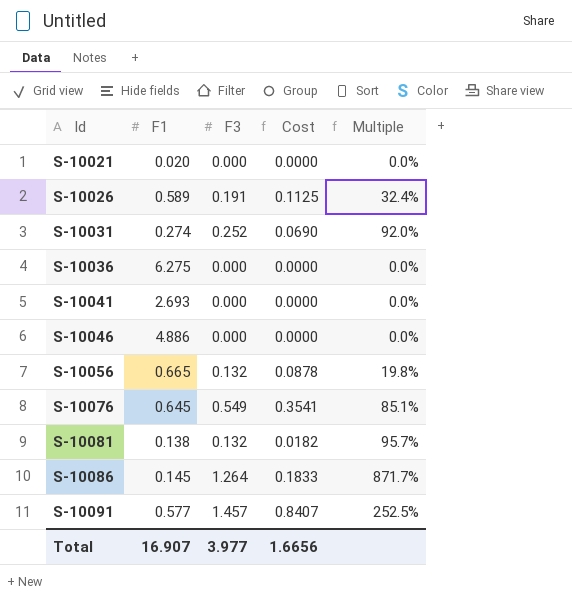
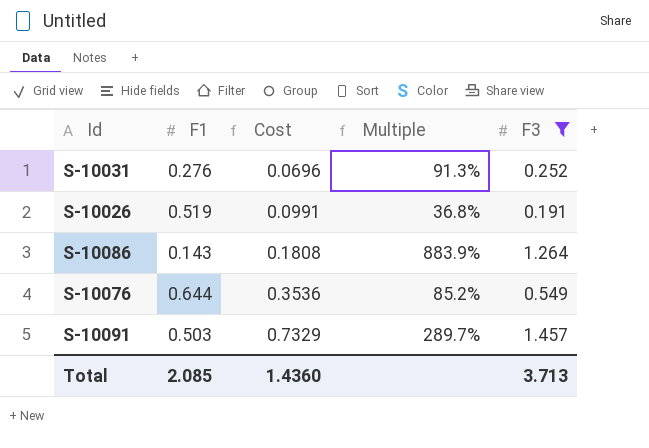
filter: none -> F3 >= 0.191
row order: Id ascending -> Cost ascending
column F3 | position: 3 -> 5
S-10031 | F1: 0.274 -> 0.276
S-10031 | Cost: 0.0690 -> 0.0696
S-10031 | Multiple: 92.0% -> 91.3%
S-10026 | F1: 0.589 -> 0.519
S-10026 | Cost: 0.1125 -> 0.0991
S-10026 | Multiple: 32.4% -> 36.8%
S-10086 | F1: 0.145 -> 0.143
S-10086 | Cost: 0.1833 -> 0.1808
S-10086 | Multiple: 871.7% -> 883.9%
S-10076 | F1: 0.645 -> 0.644
S-10076 | Cost: 0.3541 -> 0.3536
S-10076 | Multiple: 85.1% -> 85.2%
S-10091 | F1: 0.577 -> 0.503
S-10091 | Cost: 0.8407 -> 0.7329
S-10091 | Multiple: 252.5% -> 289.7%
Total | F1: 16.907 -> 2.085
Total | Cost: 1.6656 -> 1.4360
Total | F3: 3.977 -> 3.713

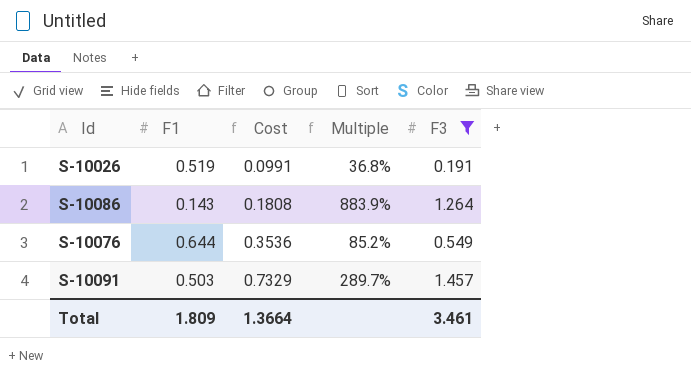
row S-10031: 0.276 | 0.0696 | 91.3% | 0.252 -> none
Total | F1: 2.085 -> 1.809
Total | Cost: 1.4360 -> 1.3664
Total | F3: 3.713 -> 3.461

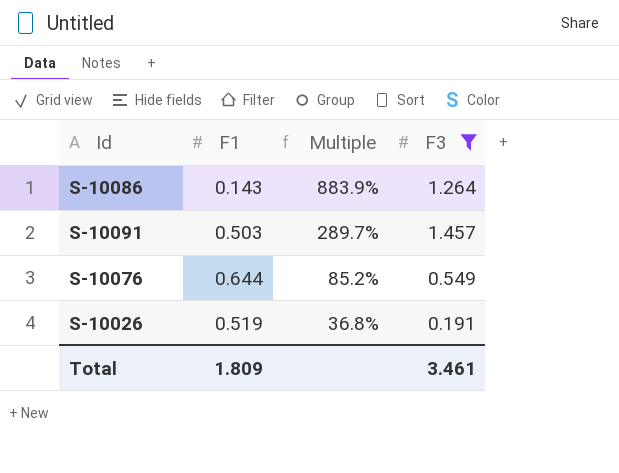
row order: Cost ascending -> Multiple descending
column Cost | formula: [F1] * [F3] -> none

